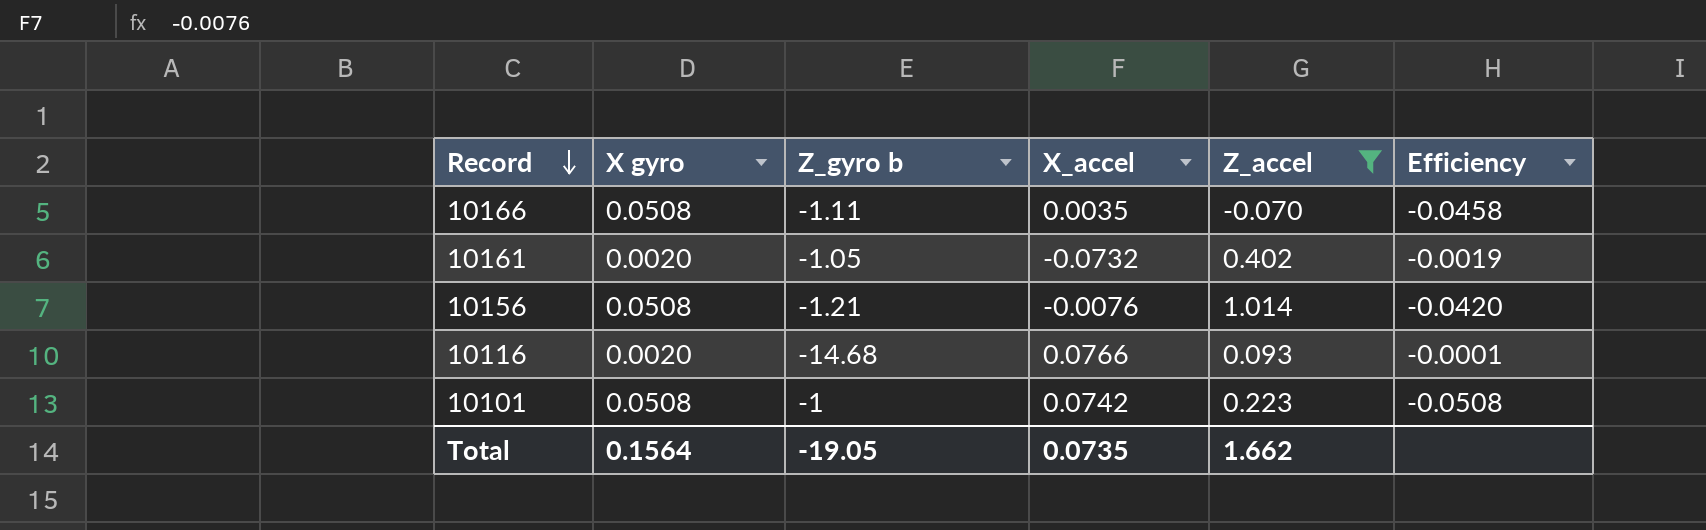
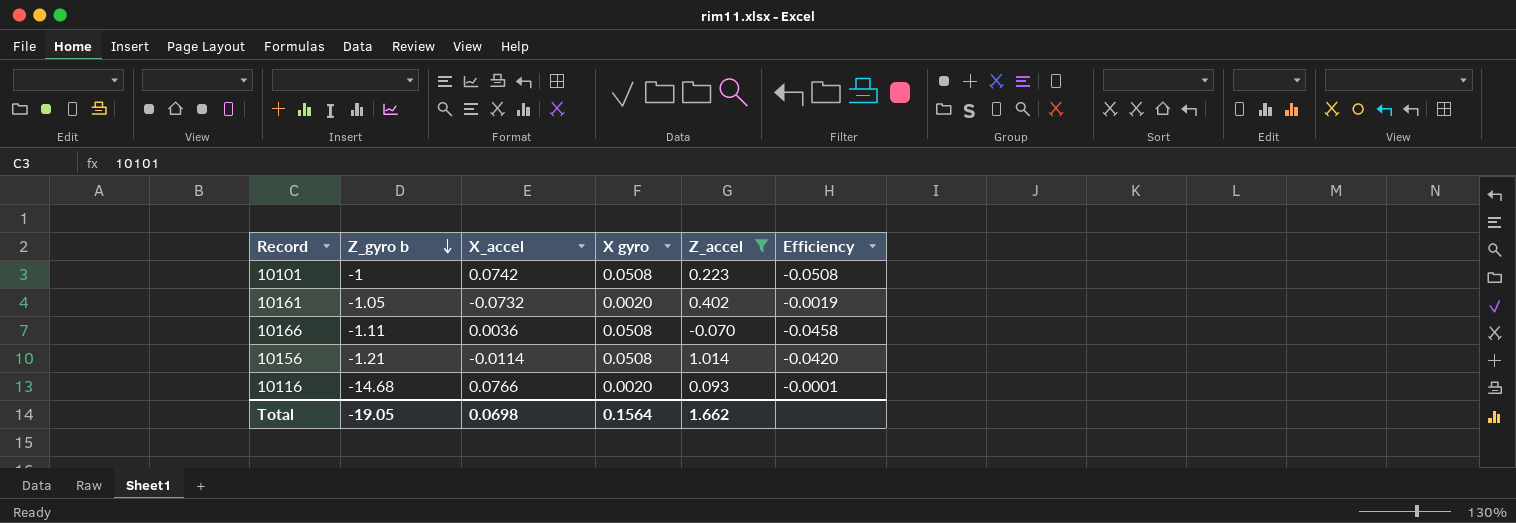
row order: Record descending -> Z_gyro b descending
column X gyro | position: 2 -> 4
10166 | X_accel: 0.0035 -> 0.0036
10156 | X_accel: -0.0076 -> -0.0114
Total | X_accel: 0.0735 -> 0.0698

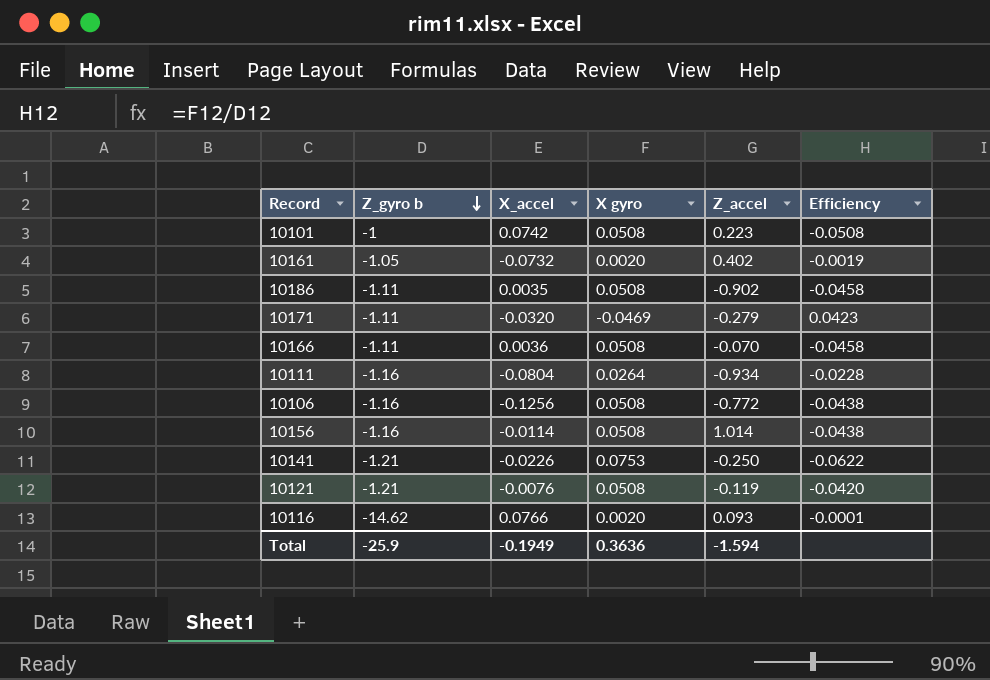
filter: Z_accel >= -0.070 -> none
10156 | Z_gyro b: -1.21 -> -1.16
10156 | Efficiency: -0.0420 -> -0.0438
10116 | Z_gyro b: -14.68 -> -14.62
Total | Z_gyro b: -19.05 -> -25.9
Total | X_accel: 0.0698 -> -0.1949
Total | X gyro: 0.1564 -> 0.3636
Total | Z_accel: 1.662 -> -1.594

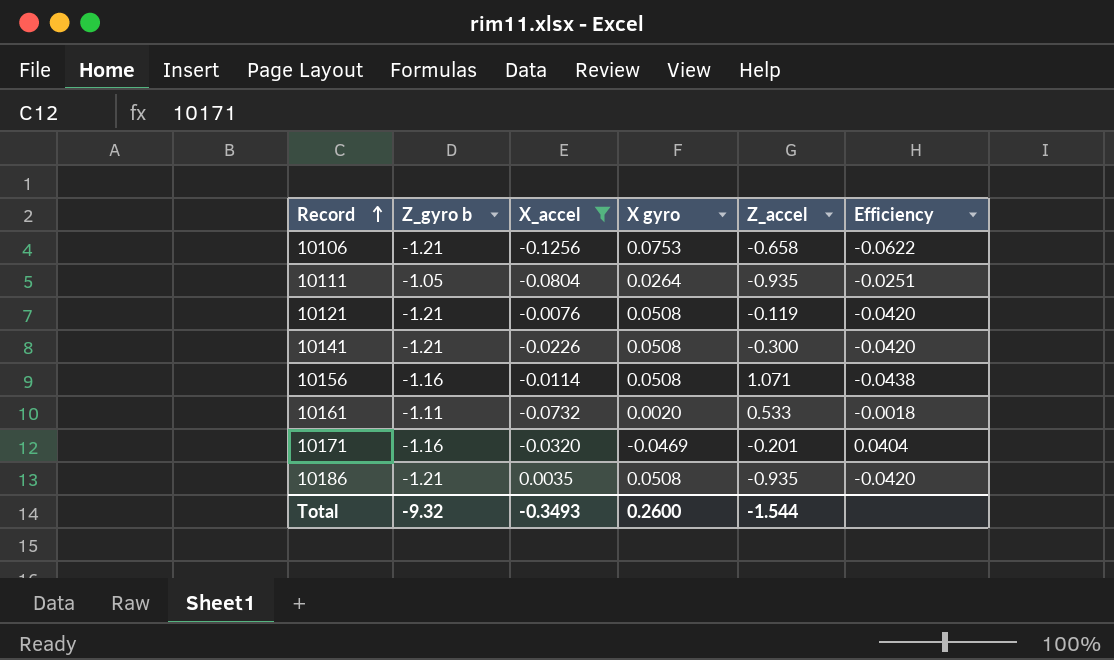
filter: none -> X_accel <= 0.0035
row order: Z_gyro b descending -> Record ascending
10106 | Z_gyro b: -1.16 -> -1.21
10106 | X gyro: 0.0508 -> 0.0753
10106 | Z_accel: -0.772 -> -0.658
10106 | Efficiency: -0.0438 -> -0.0622
10111 | Z_gyro b: -1.16 -> -1.05
10111 | Z_accel: -0.934 -> -0.935
10111 | Efficiency: -0.0228 -> -0.0251
10141 | X gyro: 0.0753 -> 0.0508
10141 | Z_accel: -0.250 -> -0.300
10141 | Efficiency: -0.0622 -> -0.0420
10156 | Z_accel: 1.014 -> 1.071
10161 | Z_gyro b: -1.05 -> -1.11
10161 | Z_accel: 0.402 -> 0.533
10161 | Efficiency: -0.0019 -> -0.0018
10171 | Z_gyro b: -1.11 -> -1.16
10171 | Z_accel: -0.279 -> -0.201
10171 | Efficiency: 0.0423 -> 0.0404
10186 | Z_gyro b: -1.11 -> -1.21
10186 | Z_accel: -0.902 -> -0.935
10186 | Efficiency: -0.0458 -> -0.0420
Total | Z_gyro b: -25.9 -> -9.32
Total | X_accel: -0.1949 -> -0.3493
Total | X gyro: 0.3636 -> 0.2600
Total | Z_accel: -1.594 -> -1.544

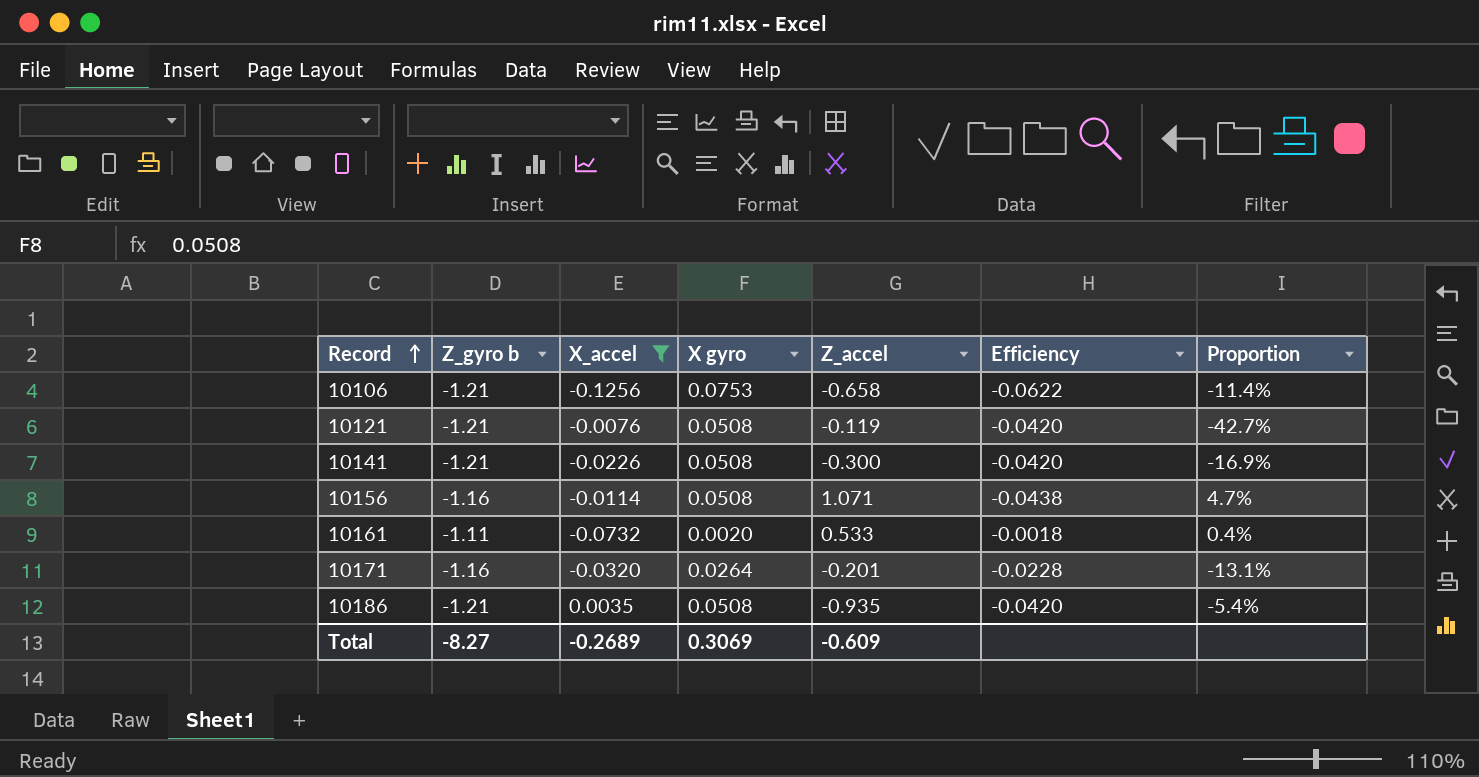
column Proportion | formula: none -> [X gyro] / [Z_accel]
row 10111: -1.05 | -0.0804 | 0.0264 | -0.935 | -0.0251 -> none
10171 | X gyro: -0.0469 -> 0.0264
10171 | Efficiency: 0.0404 -> -0.0228
Total | Z_gyro b: -9.32 -> -8.27
Total | X_accel: -0.3493 -> -0.2689
Total | X gyro: 0.2600 -> 0.3069
Total | Z_accel: -1.544 -> -0.609

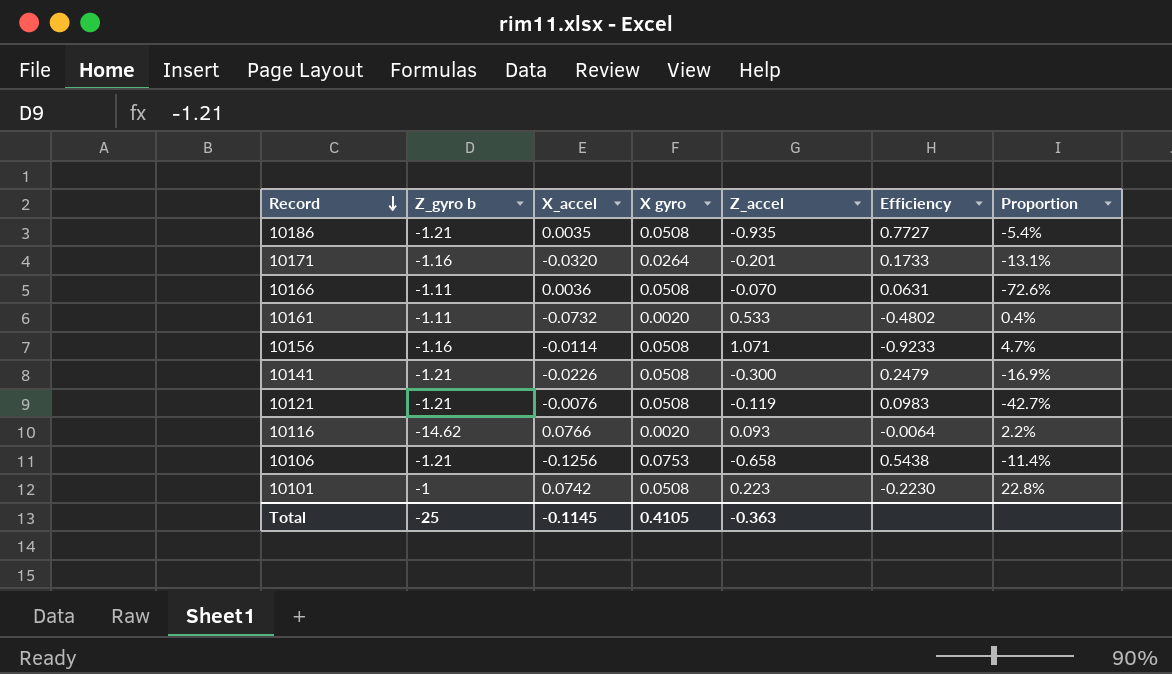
filter: X_accel <= 0.0035 -> none
row order: Record ascending -> Record descending
column Efficiency | formula: [X gyro] / [Z_gyro b] -> [Z_accel] / [Z_gyro b]
Total | Z_gyro b: -8.27 -> -25
Total | X_accel: -0.2689 -> -0.1145
Total | X gyro: 0.3069 -> 0.4105
Total | Z_accel: -0.609 -> -0.363

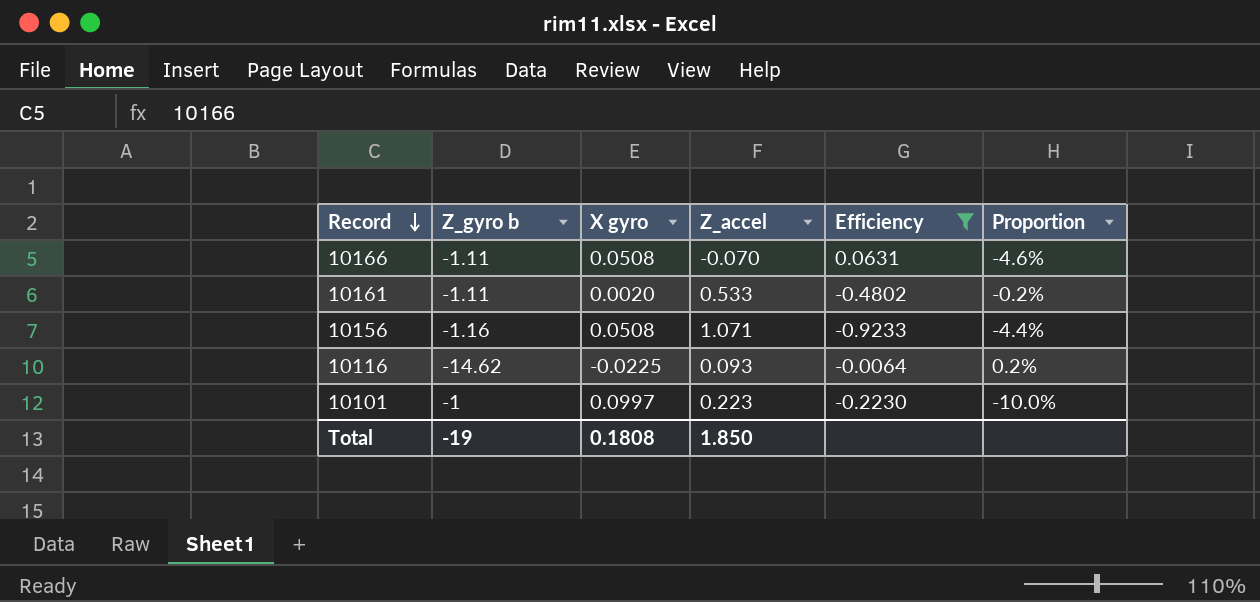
filter: none -> Efficiency <= 0.0631
column X_accel | position: 3 -> none
column Proportion | formula: [X gyro] / [Z_accel] -> [X gyro] / [Z_gyro b]
10116 | X gyro: 0.0020 -> -0.0225
10101 | X gyro: 0.0508 -> 0.0997
Total | Z_gyro b: -25 -> -19
Total | X gyro: 0.4105 -> 0.1808
Total | Z_accel: -0.363 -> 1.850

